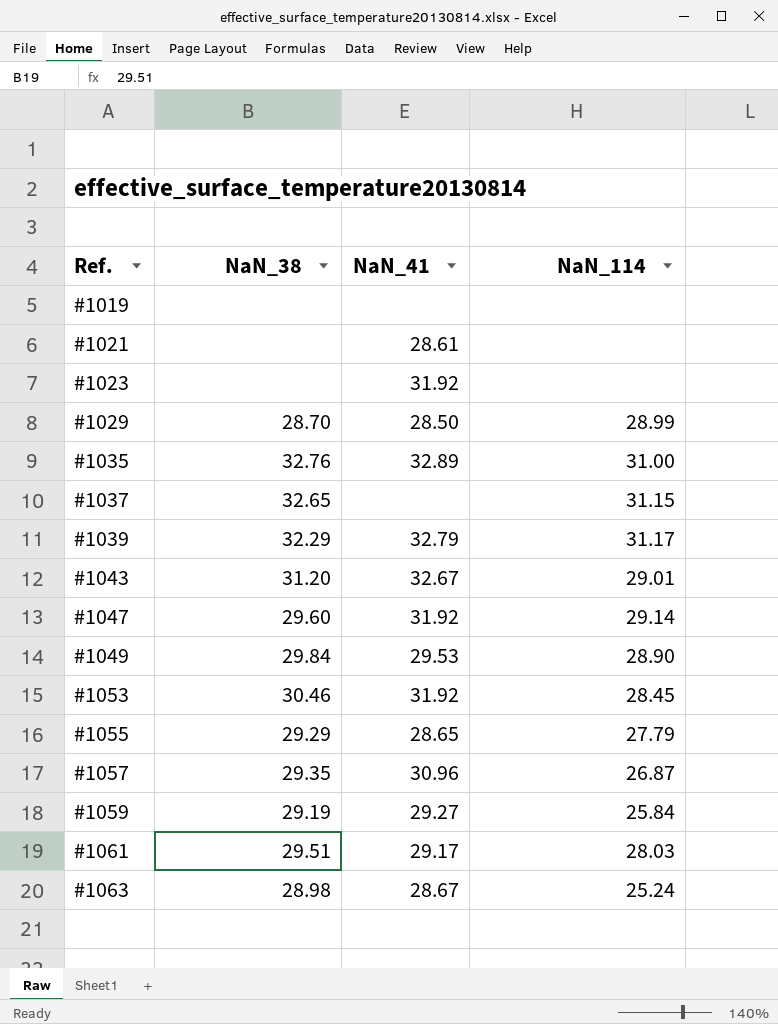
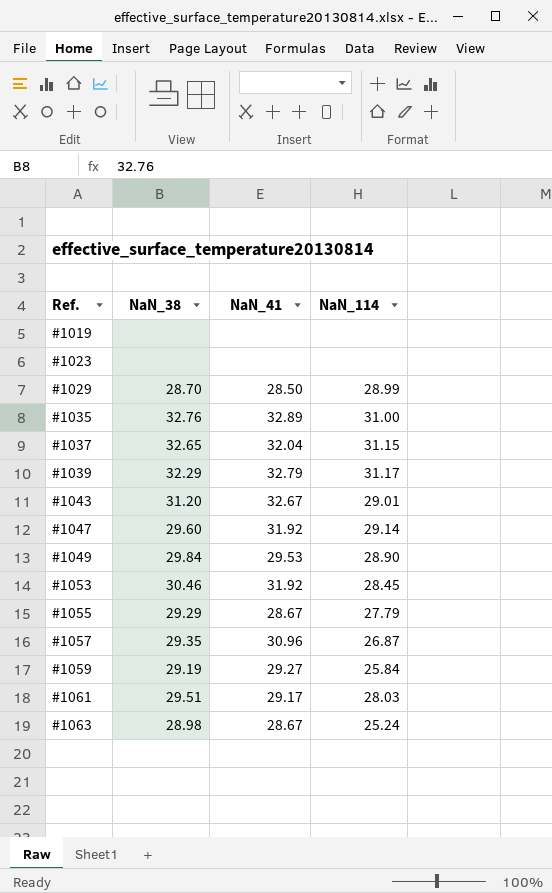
row #1021: none | 28.61 | none -> none
#1023 | NaN_41: 31.92 -> none
#1037 | NaN_41: none -> 32.04
#1055 | NaN_41: 28.65 -> 28.67

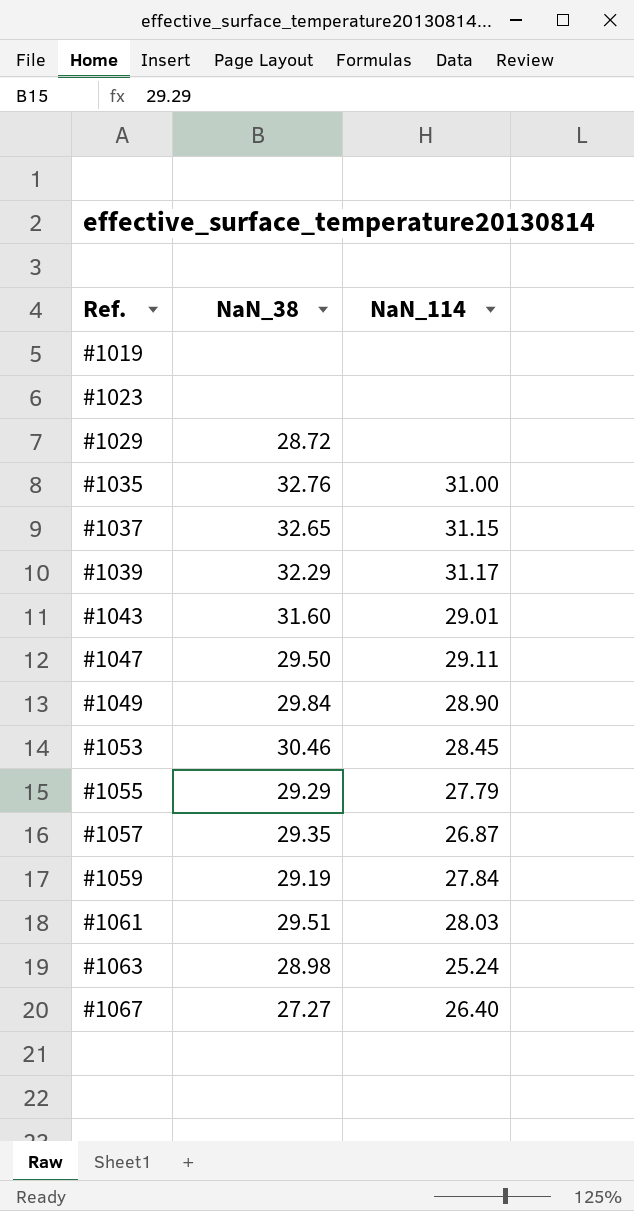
column NaN_41 | position: 3 -> none
#1029 | NaN_38: 28.70 -> 28.72
#1029 | NaN_114: 28.99 -> none
#1043 | NaN_38: 31.20 -> 31.60
#1047 | NaN_38: 29.60 -> 29.50
#1047 | NaN_114: 29.14 -> 29.11
#1059 | NaN_114: 25.84 -> 27.84
row #1067: none -> 27.27 | 26.40

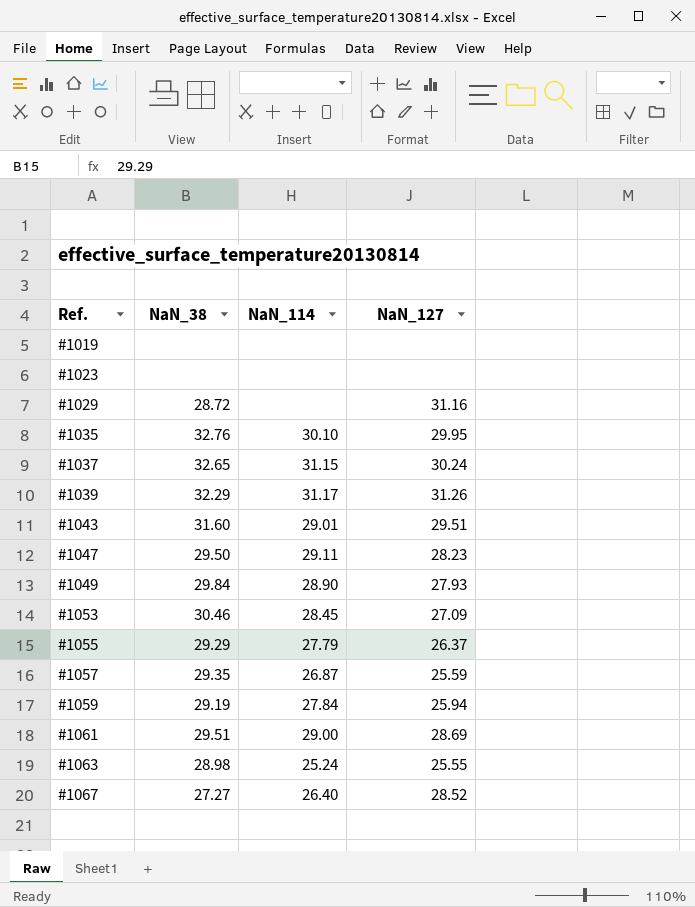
column NaN_127 | position: none -> 4
#1035 | NaN_114: 31.00 -> 30.10
#1061 | NaN_114: 28.03 -> 29.00

